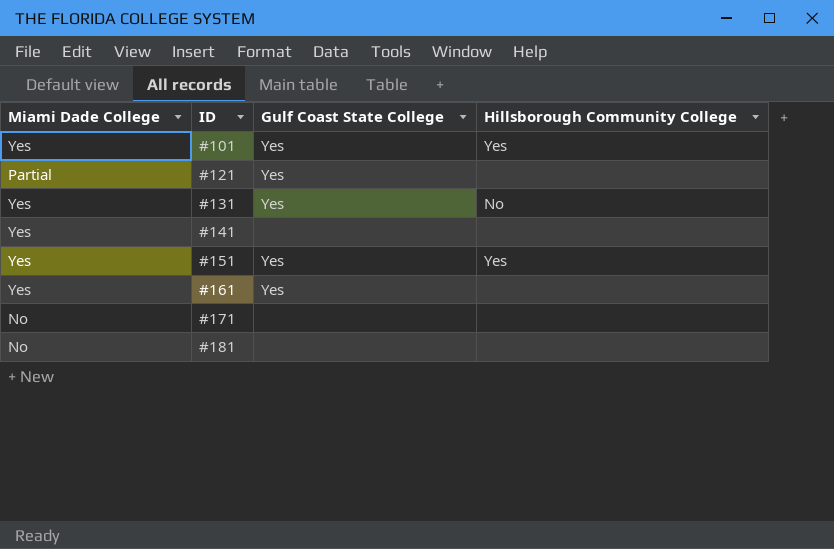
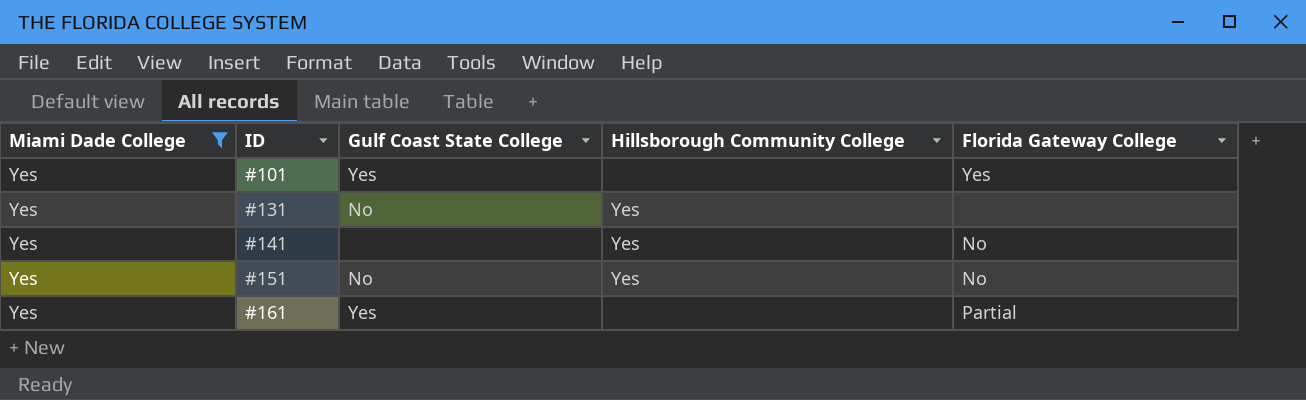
filter: none -> Miami Dade College = Yes
column Florida Gateway College | position: none -> 5
#101 | Hillsborough Community College: Yes -> none
#131 | Gulf Coast State College: Yes -> No
#131 | Hillsborough Community College: No -> Yes
#141 | Hillsborough Community College: none -> Yes
#151 | Gulf Coast State College: Yes -> No

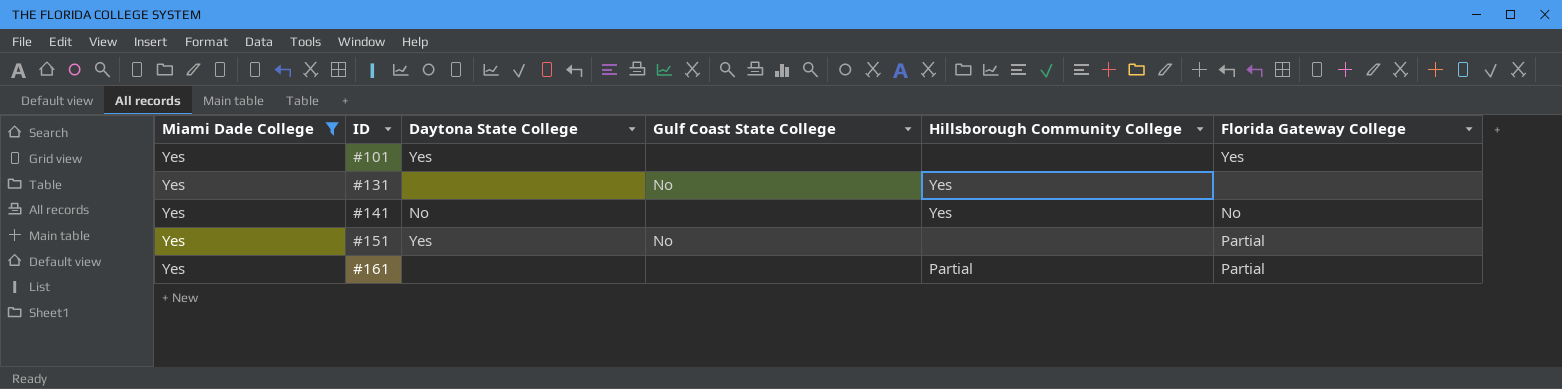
column Daytona State College | position: none -> 3
#101 | Gulf Coast State College: Yes -> none
#151 | Hillsborough Community College: Yes -> none
#151 | Florida Gateway College: No -> Partial
#161 | Gulf Coast State College: Yes -> none
#161 | Hillsborough Community College: none -> Partial

